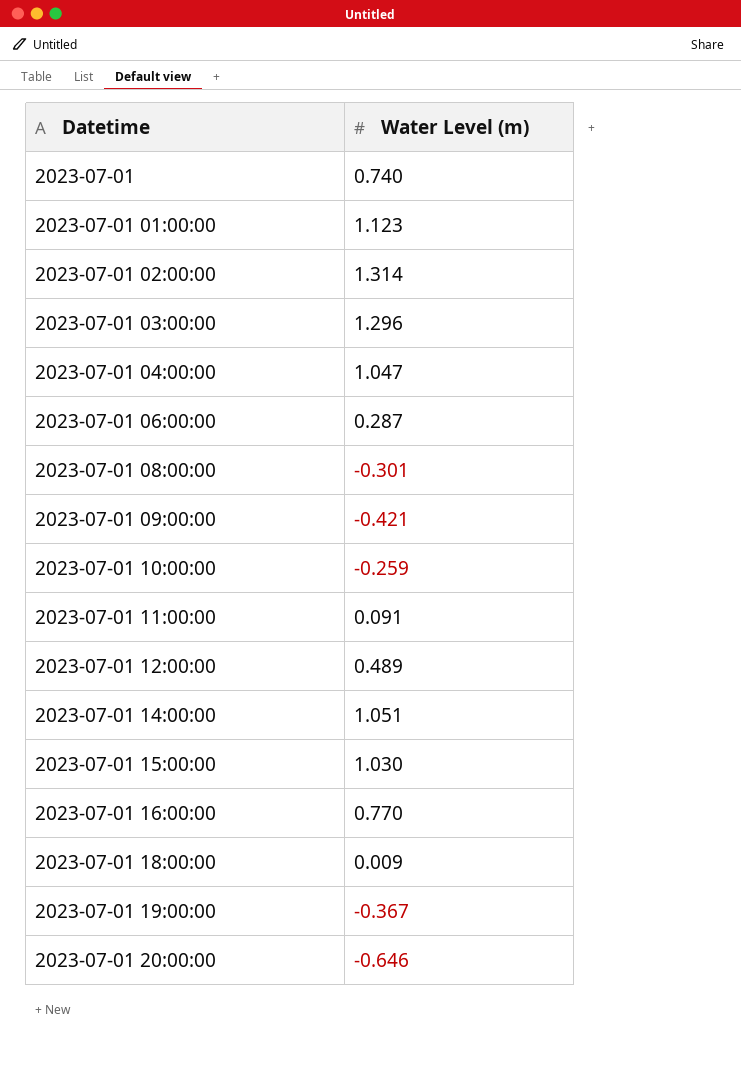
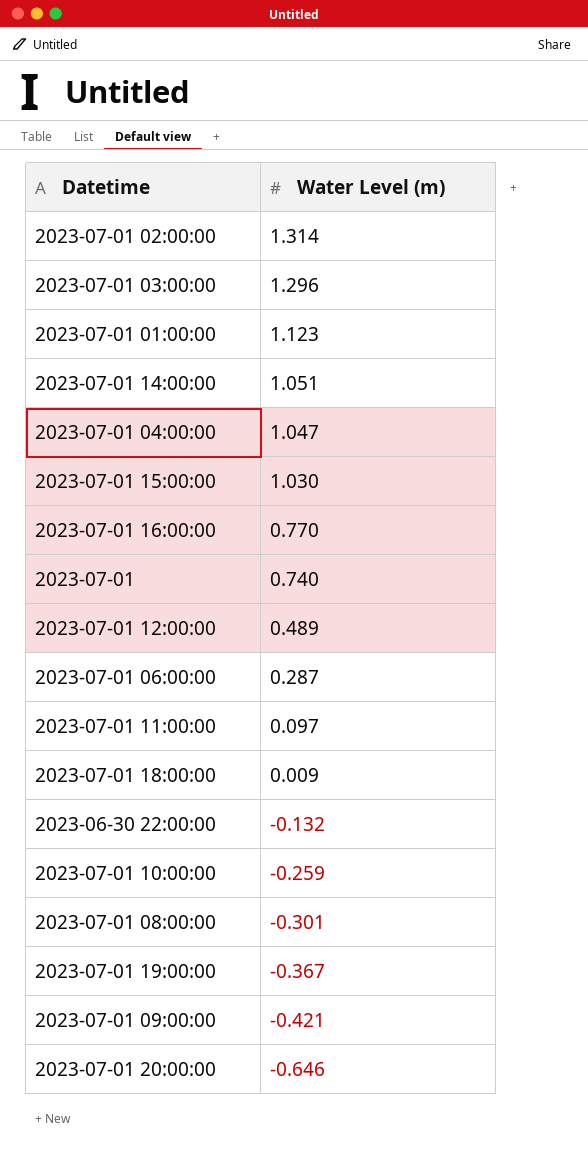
row order: Datetime ascending -> Water Level (m) descending
2023-07-01 11:00:00 | Water Level (m): 0.091 -> 0.097
row 2023-06-30 22:00:00: none -> -0.132

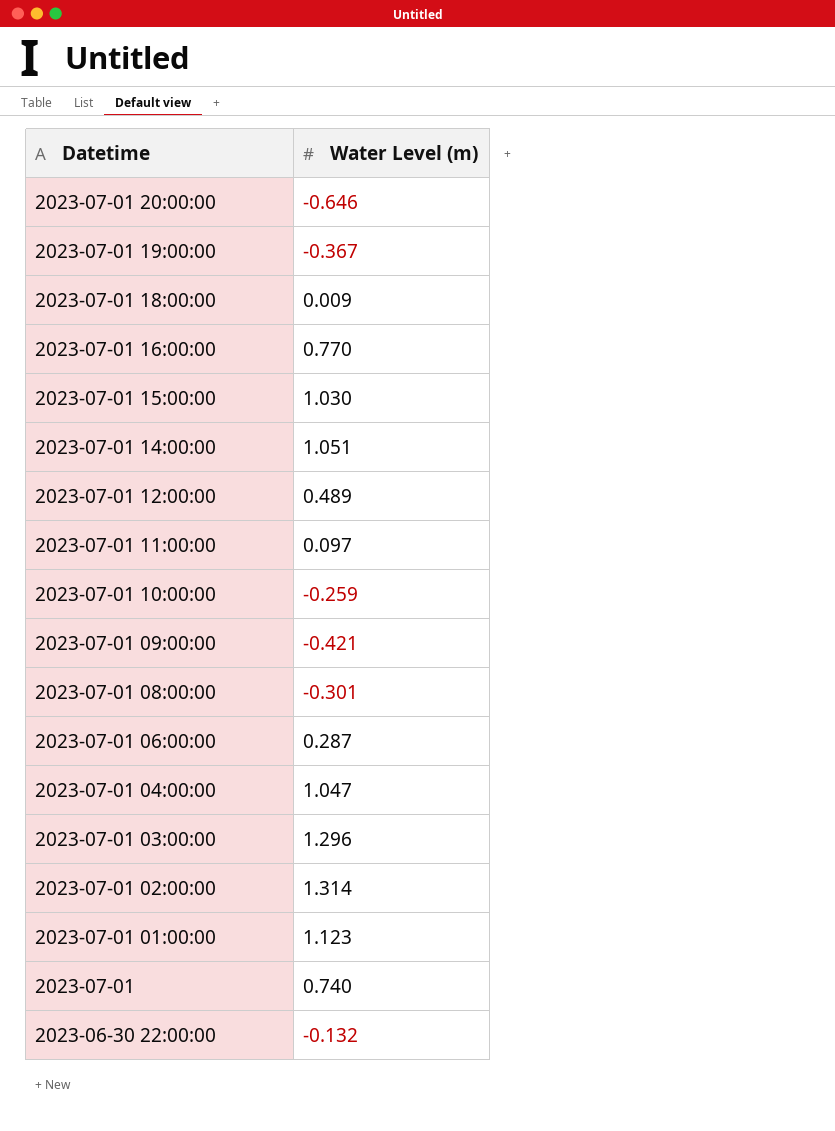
row order: Water Level (m) descending -> Datetime descending

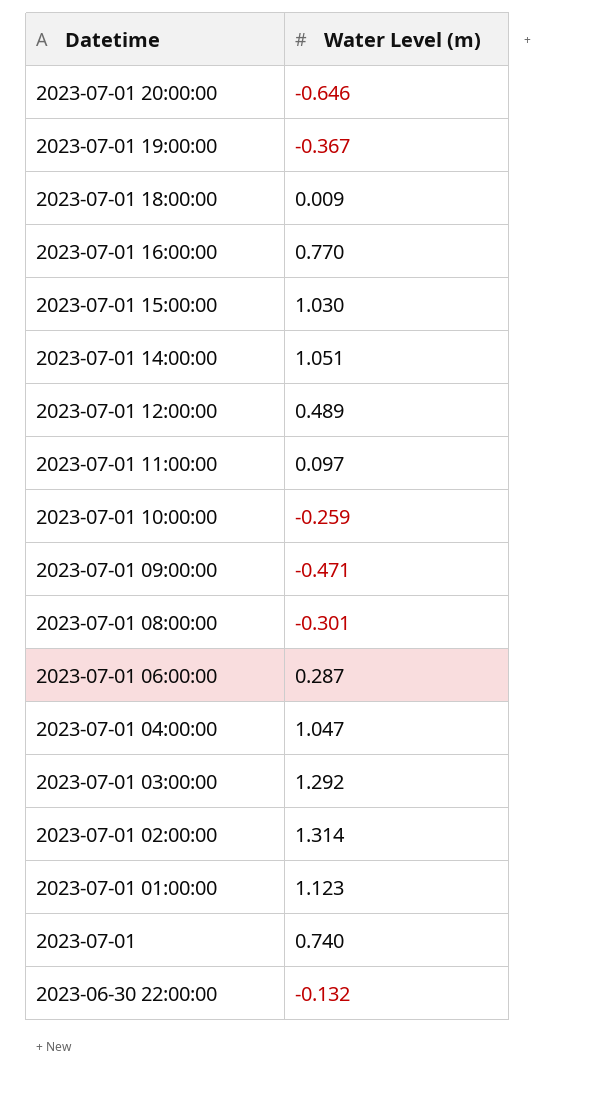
2023-07-01 09:00:00 | Water Level (m): -0.421 -> -0.471
2023-07-01 03:00:00 | Water Level (m): 1.296 -> 1.292

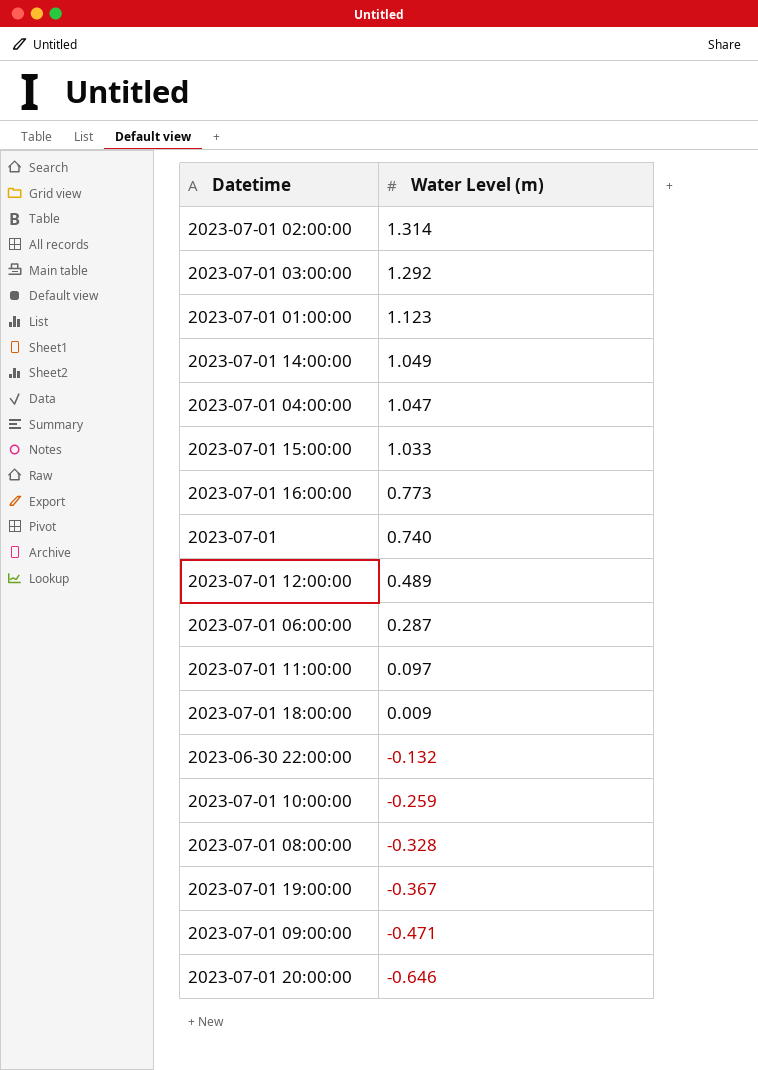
row order: Datetime descending -> Water Level (m) descending
2023-07-01 14:00:00 | Water Level (m): 1.051 -> 1.049
2023-07-01 15:00:00 | Water Level (m): 1.030 -> 1.033
2023-07-01 16:00:00 | Water Level (m): 0.770 -> 0.773
2023-07-01 08:00:00 | Water Level (m): -0.301 -> -0.328

